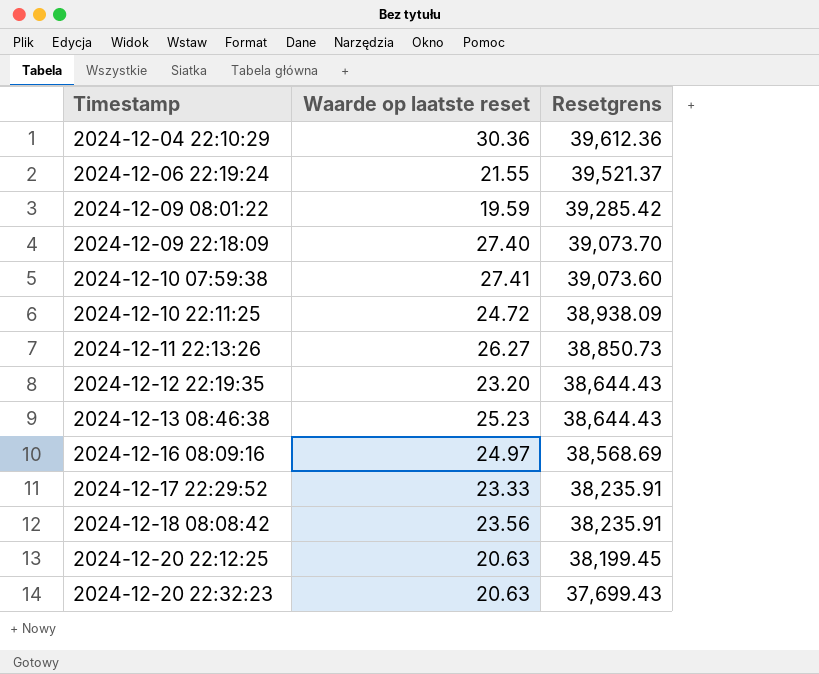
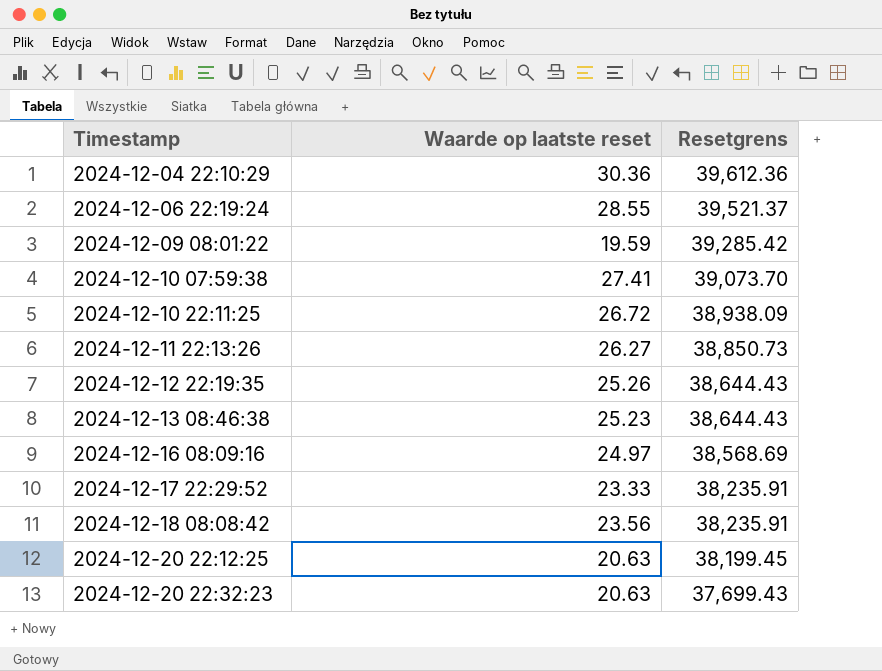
row 2024-12-09 22:18:09: 27.40 | 39,073.70 -> none
2024-12-06 22:19:24 | Waarde op laatste reset: 21.55 -> 28.55
2024-12-10 07:59:38 | Resetgrens: 39,073.60 -> 39,073.70
2024-12-10 22:11:25 | Waarde op laatste reset: 24.72 -> 26.72
2024-12-12 22:19:35 | Waarde op laatste reset: 23.20 -> 25.26

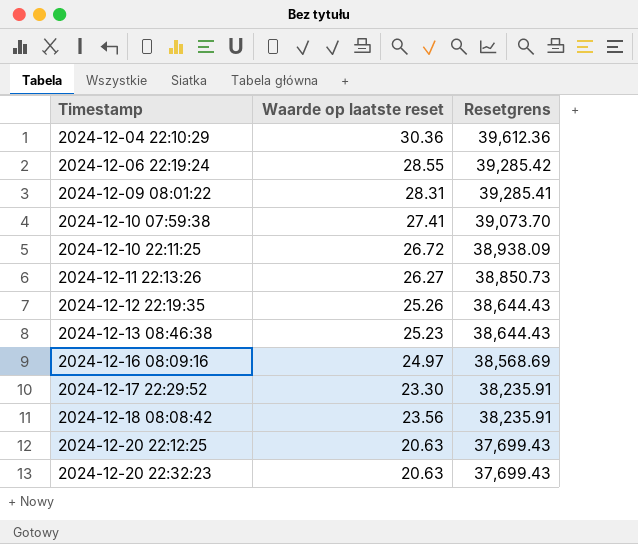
2024-12-06 22:19:24 | Resetgrens: 39,521.37 -> 39,285.42
2024-12-09 08:01:22 | Waarde op laatste reset: 19.59 -> 28.31
2024-12-09 08:01:22 | Resetgrens: 39,285.42 -> 39,285.41
2024-12-17 22:29:52 | Waarde op laatste reset: 23.33 -> 23.30
2024-12-20 22:12:25 | Resetgrens: 38,199.45 -> 37,699.43

